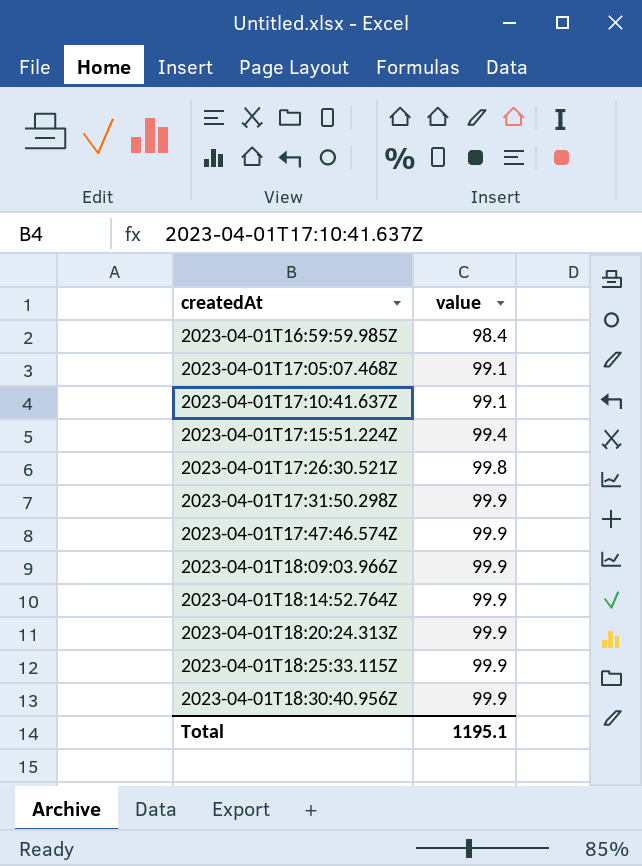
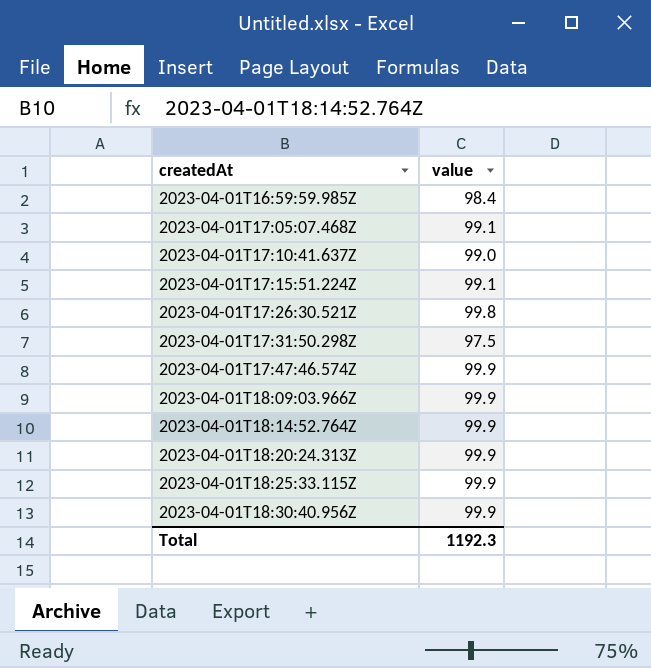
2023-04-01T17:10:41.637Z | value: 99.1 -> 99.0
2023-04-01T17:15:51.224Z | value: 99.4 -> 99.1
2023-04-01T17:31:50.298Z | value: 99.9 -> 97.5
Total | value: 1195.1 -> 1192.3

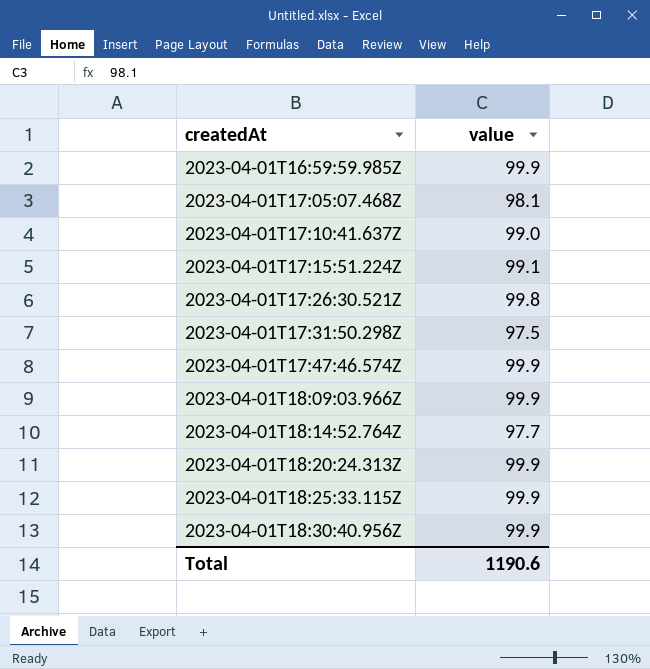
2023-04-01T16:59:59.985Z | value: 98.4 -> 99.9
2023-04-01T17:05:07.468Z | value: 99.1 -> 98.1
2023-04-01T18:14:52.764Z | value: 99.9 -> 97.7
Total | value: 1192.3 -> 1190.6

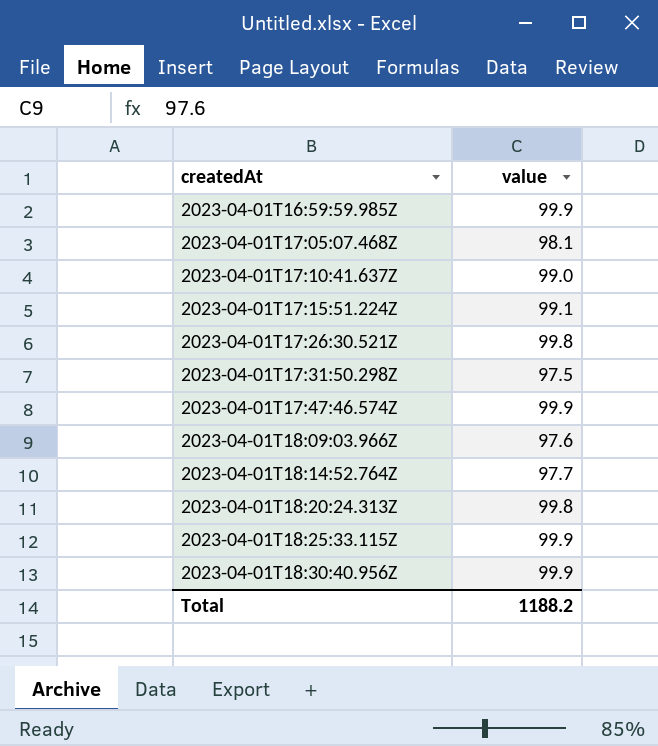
2023-04-01T18:09:03.966Z | value: 99.9 -> 97.6
2023-04-01T18:20:24.313Z | value: 99.9 -> 99.8
Total | value: 1190.6 -> 1188.2

